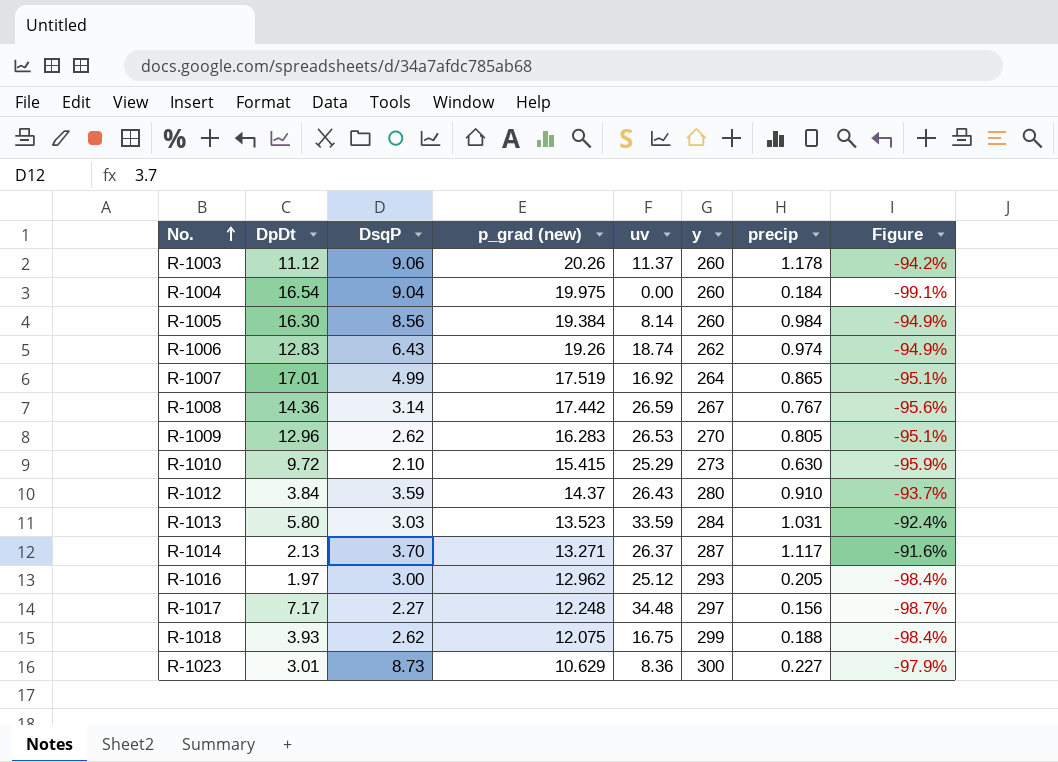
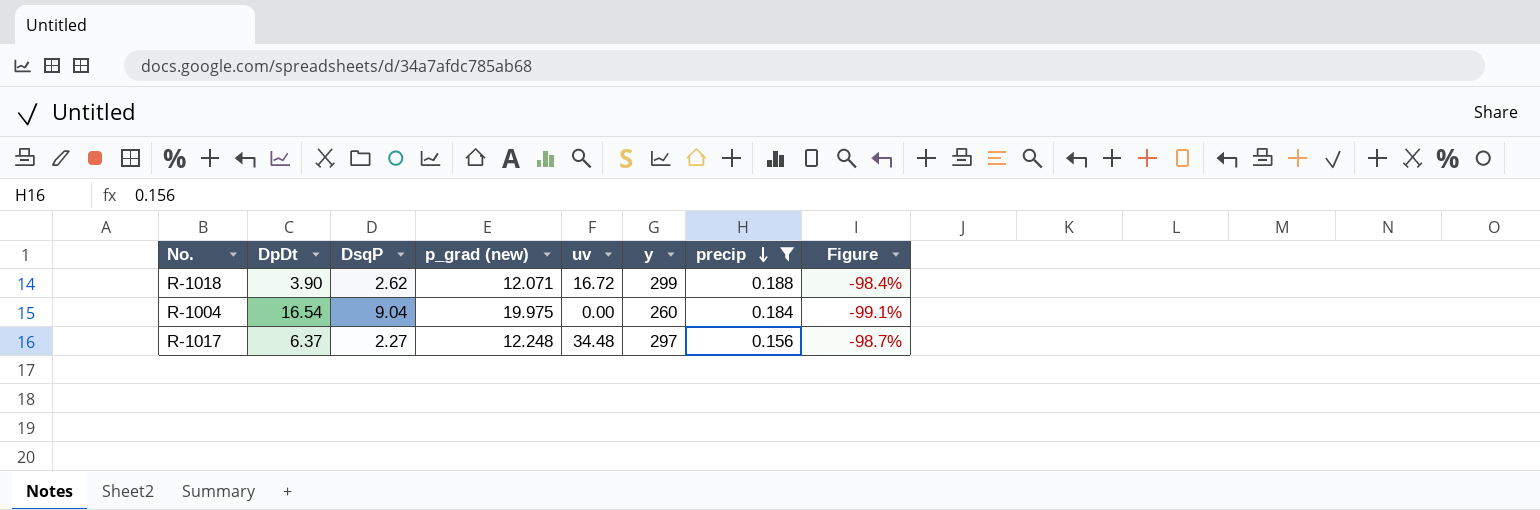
filter: none -> precip <= 0.188
row order: No. ascending -> precip descending
R-1018 | DpDt: 3.93 -> 3.90
R-1018 | p_grad (new): 12.075 -> 12.071
R-1018 | uv: 16.75 -> 16.72
R-1017 | DpDt: 7.17 -> 6.37

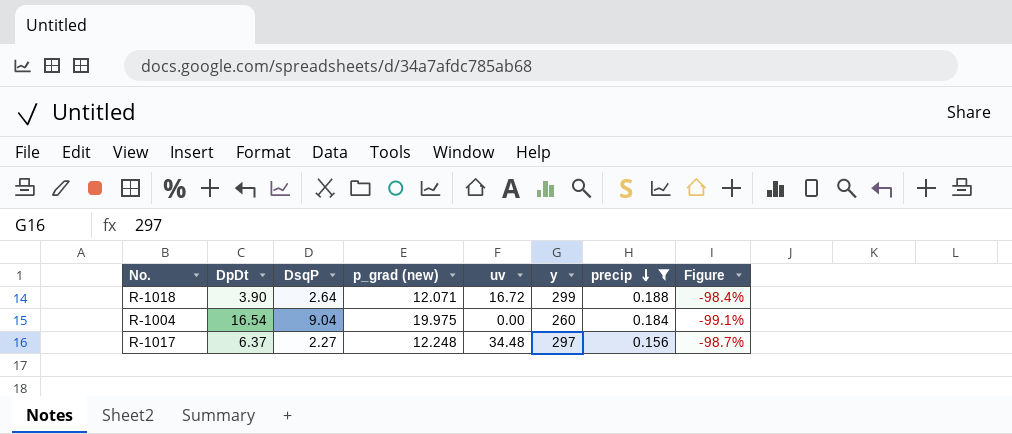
R-1018 | DsqP: 2.62 -> 2.64

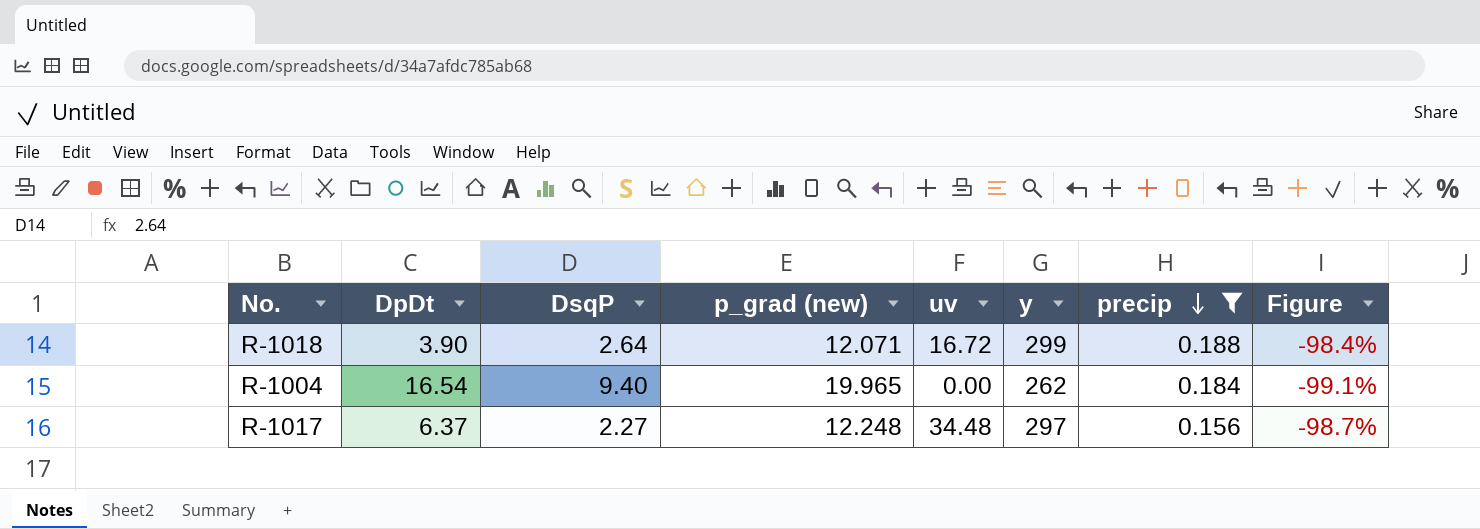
R-1004 | DsqP: 9.04 -> 9.40
R-1004 | p_grad (new): 19.975 -> 19.965
R-1004 | y: 260 -> 262

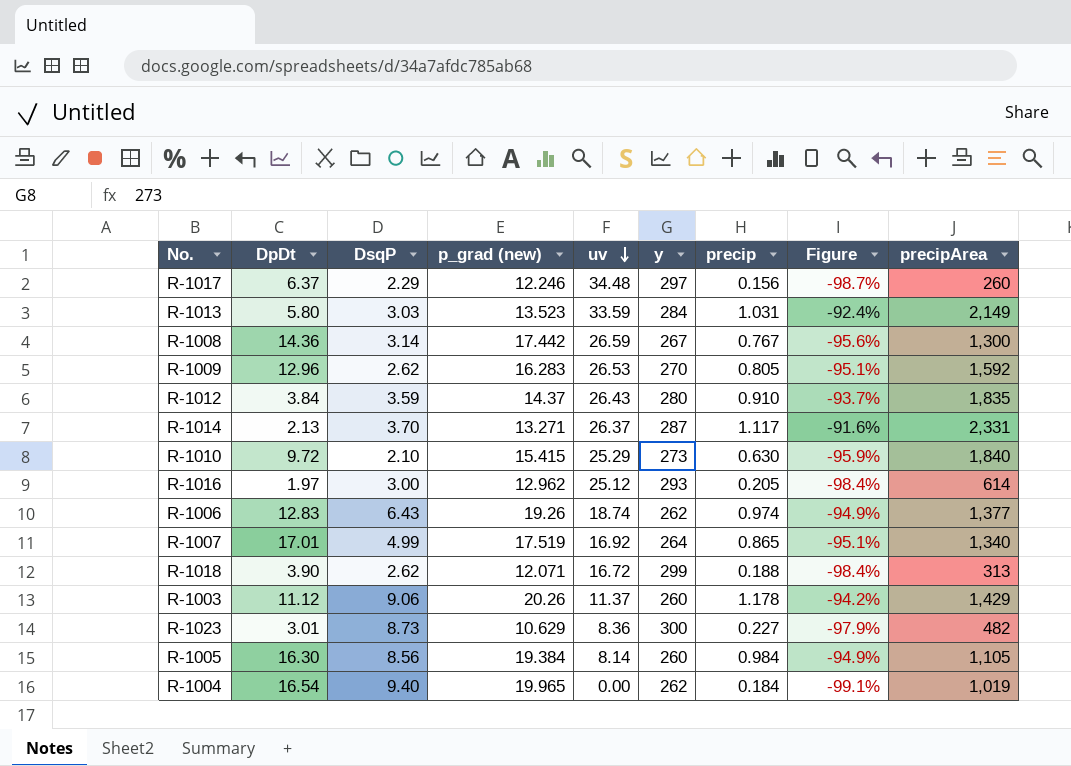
filter: precip <= 0.188 -> none
row order: precip descending -> uv descending
column precipArea | position: none -> 9
R-1017 | DsqP: 2.27 -> 2.29
R-1017 | p_grad (new): 12.248 -> 12.246
R-1018 | DsqP: 2.64 -> 2.62

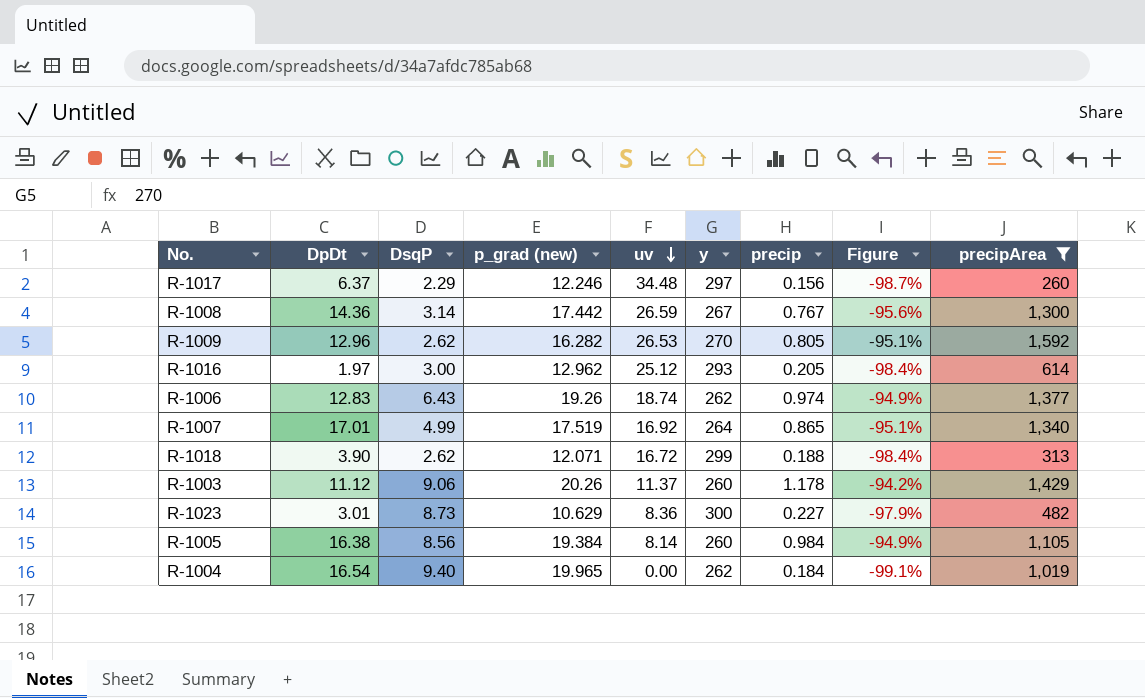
filter: none -> precipArea <= 1,592
R-1009 | p_grad (new): 16.283 -> 16.282
R-1005 | DpDt: 16.30 -> 16.38

